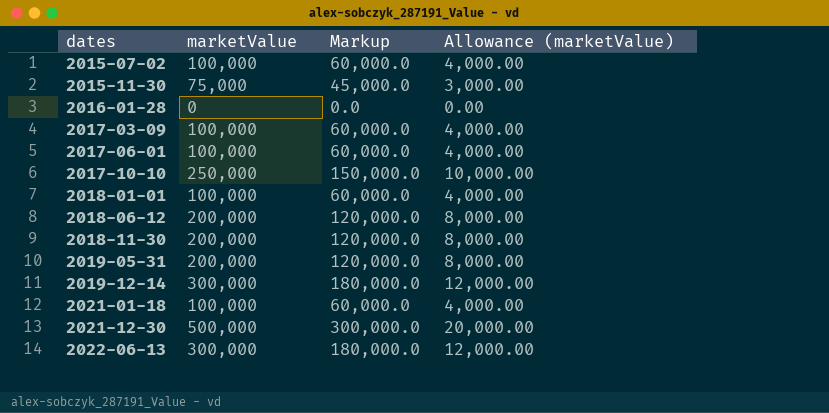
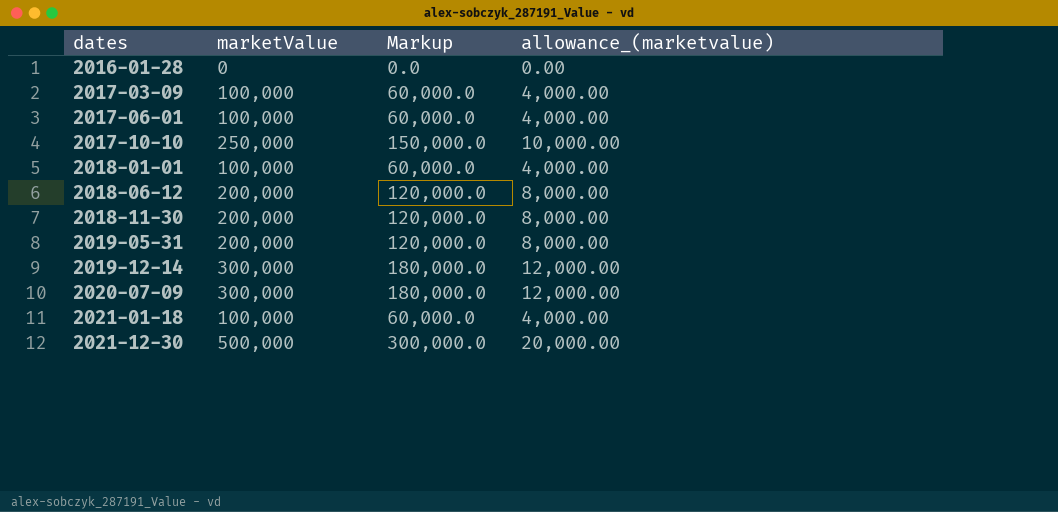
column name: Allowance (marketValue) -> allowance_(marketvalue)
row 2015-07-02: 100,000 | 60,000.0 | 4,000.00 -> none
row 2015-11-30: 75,000 | 45,000.0 | 3,000.00 -> none
row 2022-06-13: 300,000 | 180,000.0 | 12,000.00 -> none
row 2020-07-09: none -> 300,000 | 180,000.0 | 12,000.00

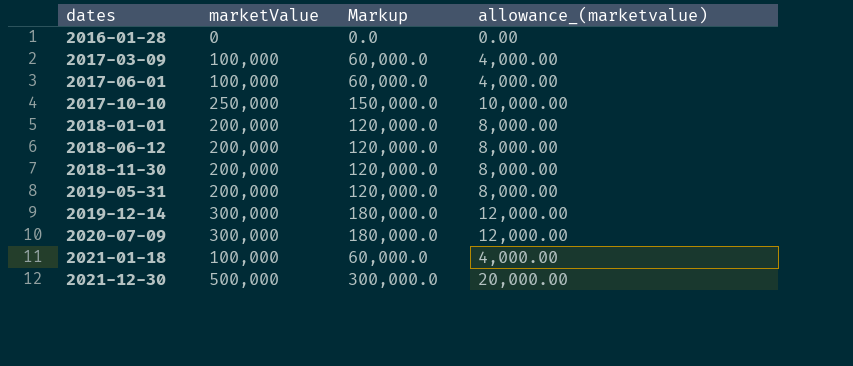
2018-01-01 | marketValue: 100,000 -> 200,000
2018-01-01 | Markup: 60,000.0 -> 120,000.0
2018-01-01 | allowance_(marketvalue): 4,000.00 -> 8,000.00

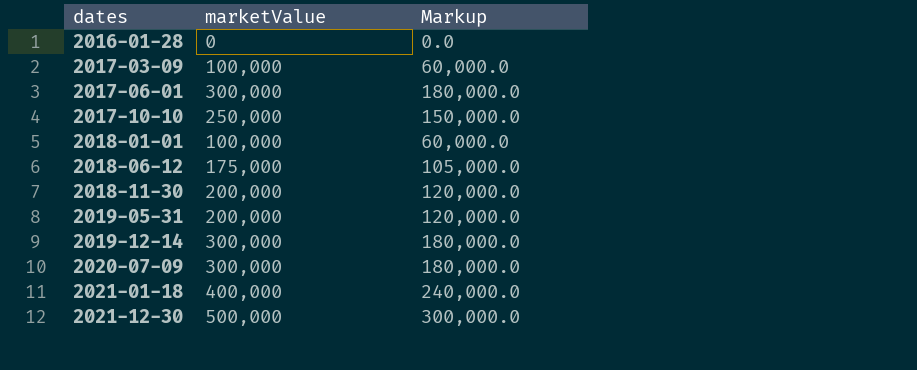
column allowance_(marketvalue) | formula: [marketValue] * 0.04 -> none
2017-06-01 | marketValue: 100,000 -> 300,000
2017-06-01 | Markup: 60,000.0 -> 180,000.0
2018-01-01 | marketValue: 200,000 -> 100,000
2018-01-01 | Markup: 120,000.0 -> 60,000.0
2018-06-12 | marketValue: 200,000 -> 175,000
2018-06-12 | Markup: 120,000.0 -> 105,000.0
2021-01-18 | marketValue: 100,000 -> 400,000
2021-01-18 | Markup: 60,000.0 -> 240,000.0

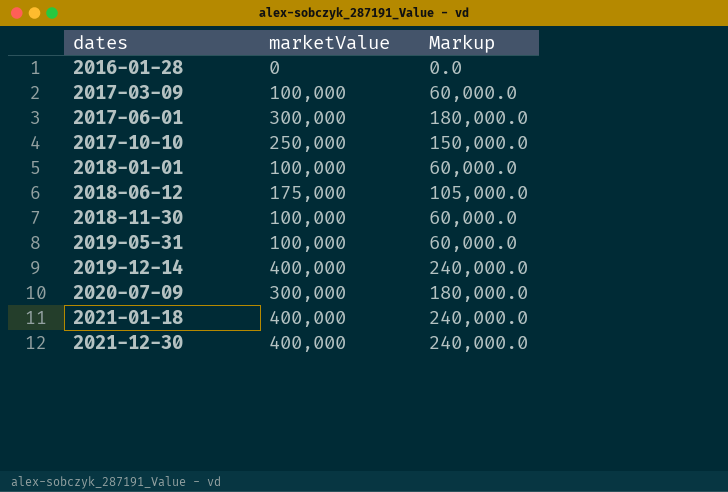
2018-11-30 | marketValue: 200,000 -> 100,000
2018-11-30 | Markup: 120,000.0 -> 60,000.0
2019-05-31 | marketValue: 200,000 -> 100,000
2019-05-31 | Markup: 120,000.0 -> 60,000.0
2019-12-14 | marketValue: 300,000 -> 400,000
2019-12-14 | Markup: 180,000.0 -> 240,000.0
2021-12-30 | marketValue: 500,000 -> 400,000
2021-12-30 | Markup: 300,000.0 -> 240,000.0

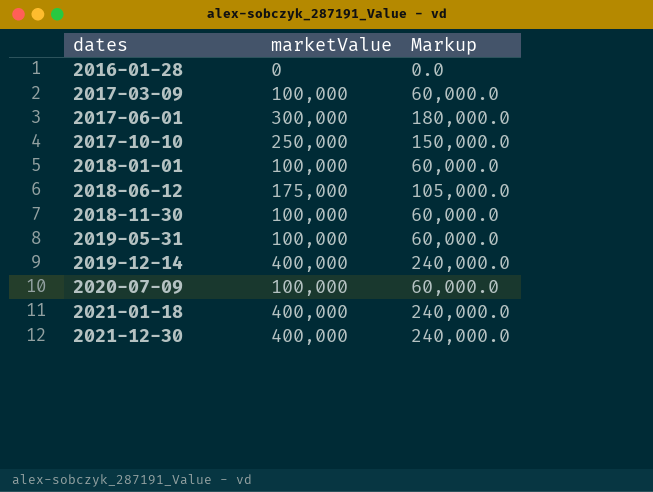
2020-07-09 | marketValue: 300,000 -> 100,000
2020-07-09 | Markup: 180,000.0 -> 60,000.0

